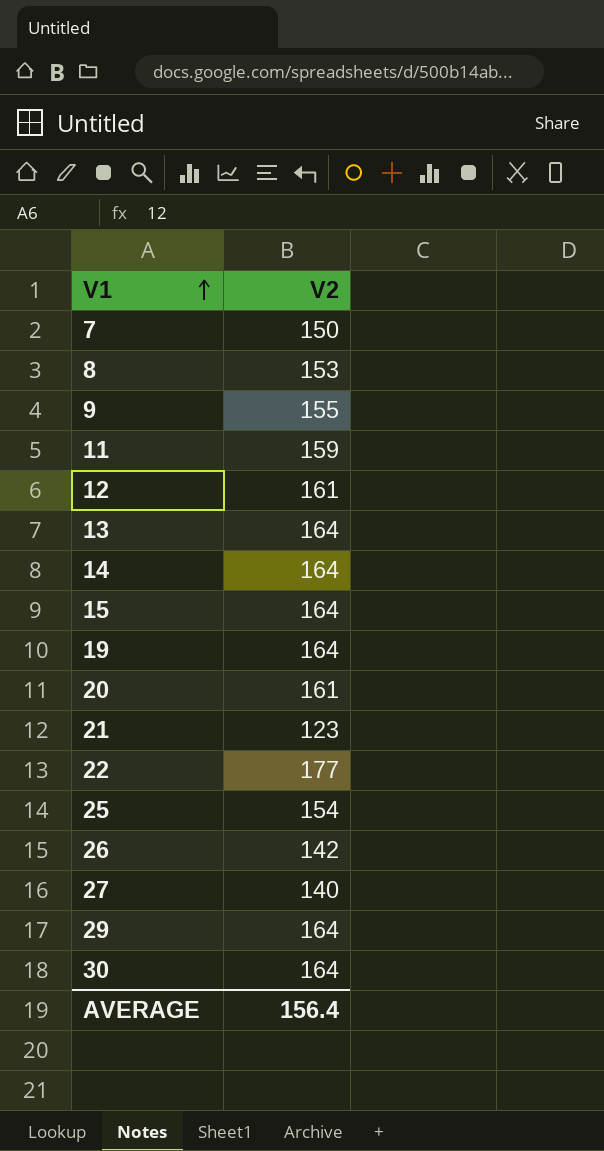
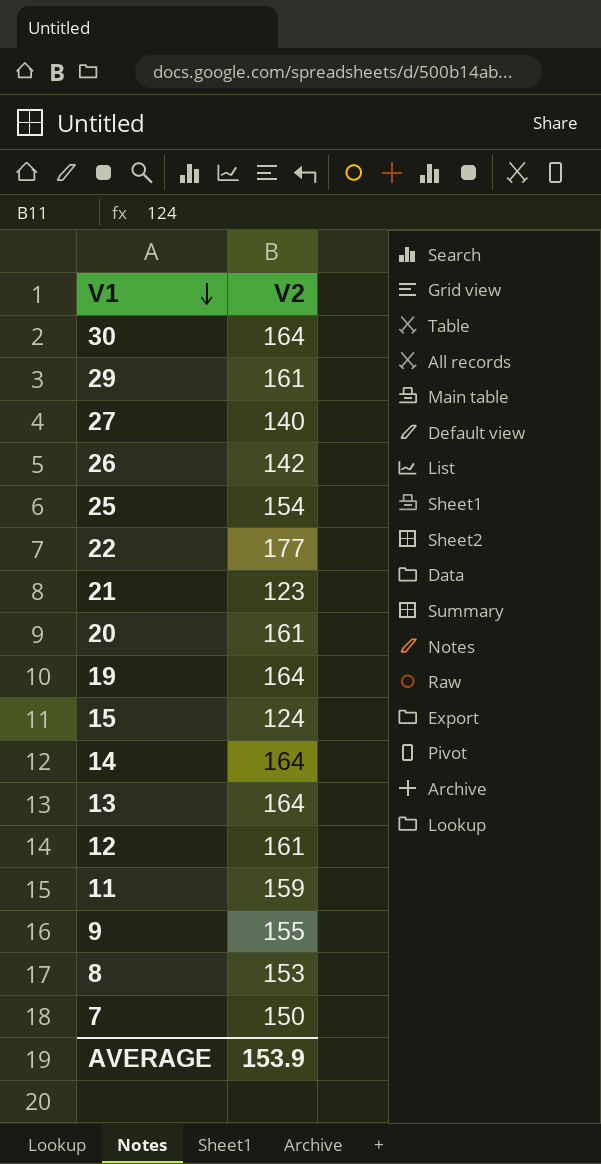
row order: V1 ascending -> V1 descending
29 | V2: 164 -> 161
15 | V2: 164 -> 124
AVERAGE | V2: 156.4 -> 153.9

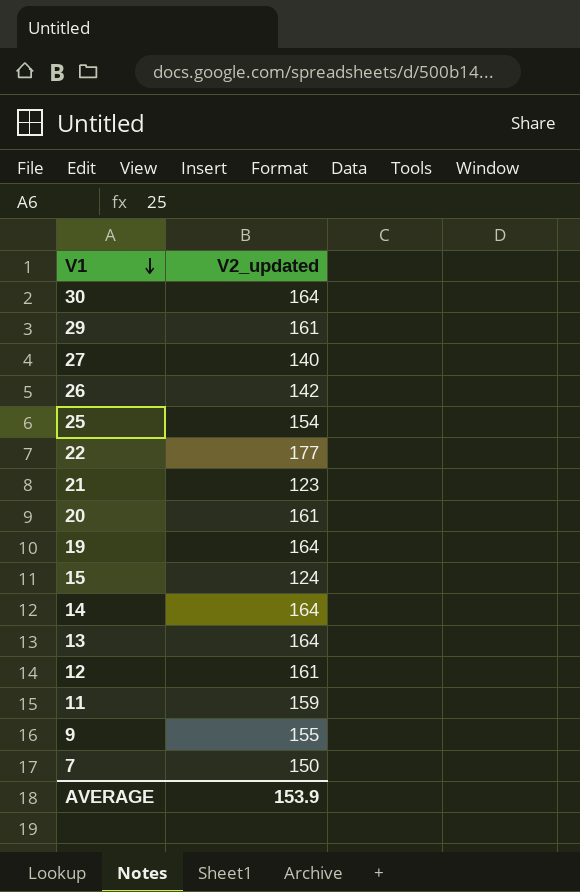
column name: V2 -> V2_updated
row 8: 153 -> none

